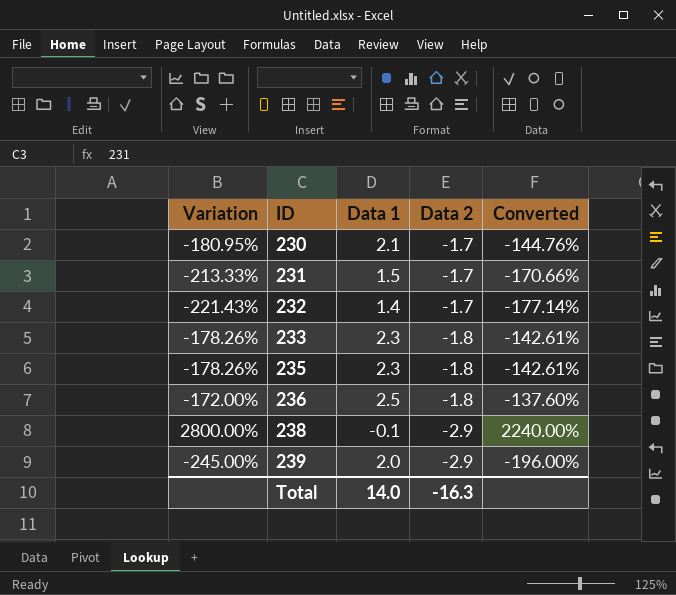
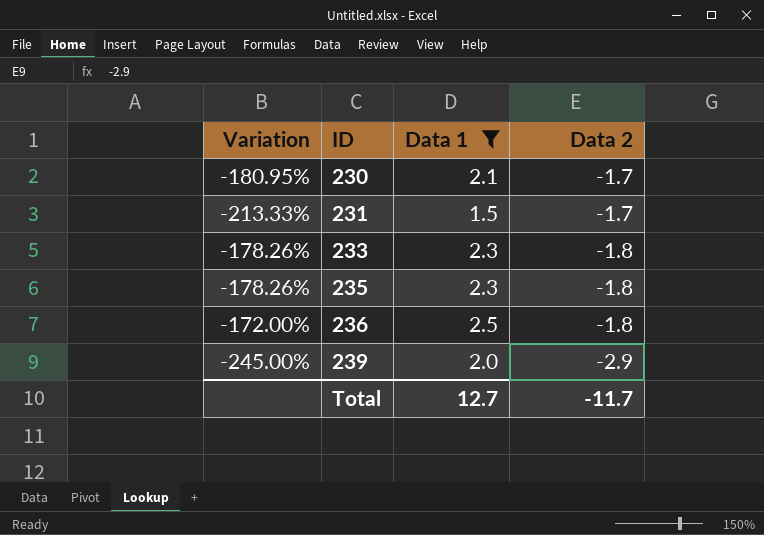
filter: none -> Data 1 >= 1.5
column Converted | formula: [Variation] * 0.8 -> none
Total | Data 1: 14.0 -> 12.7
Total | Data 2: -16.3 -> -11.7

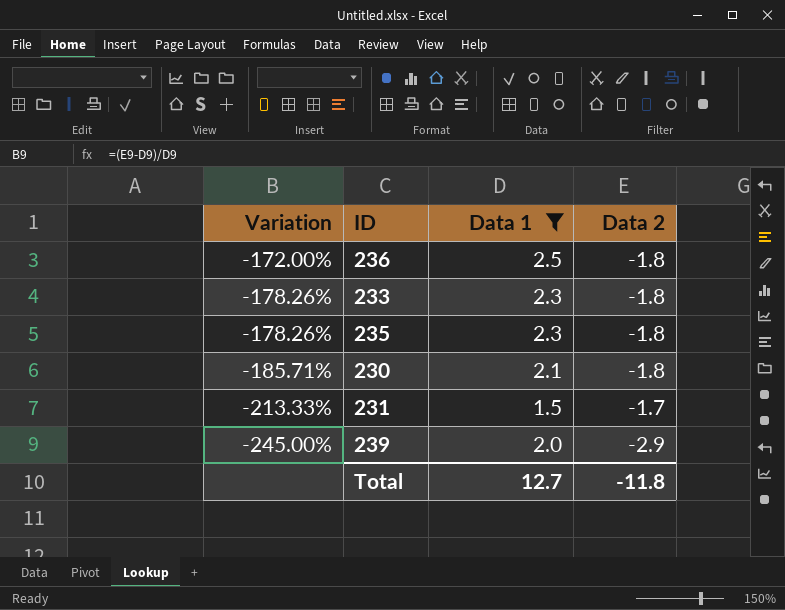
row order: ID ascending -> Variation descending
230 | Variation: -180.95% -> -185.71%
230 | Data 2: -1.7 -> -1.8
Total | Data 2: -11.7 -> -11.8

